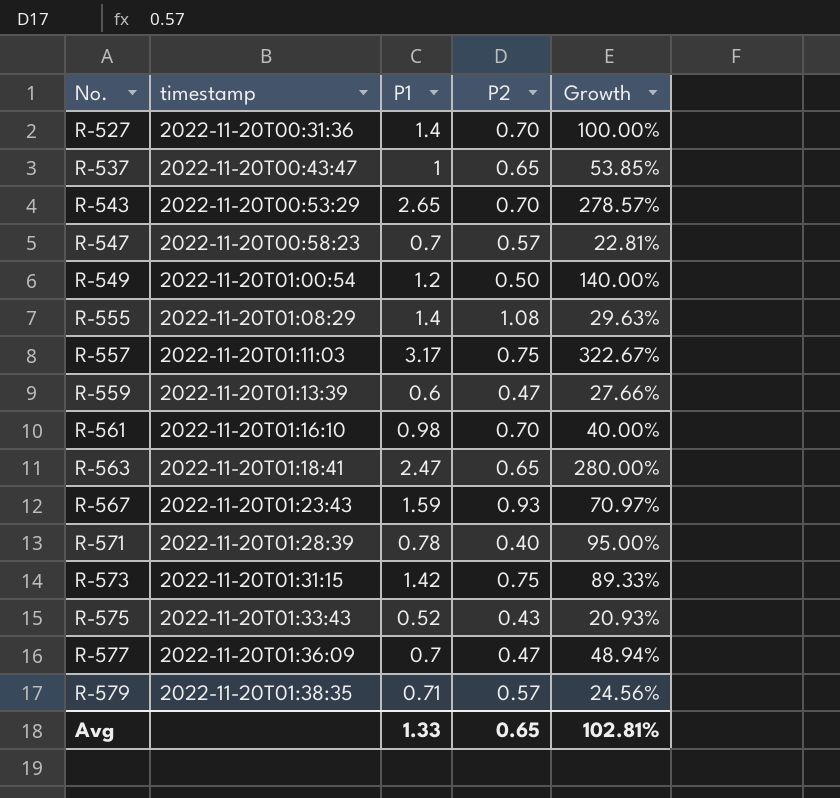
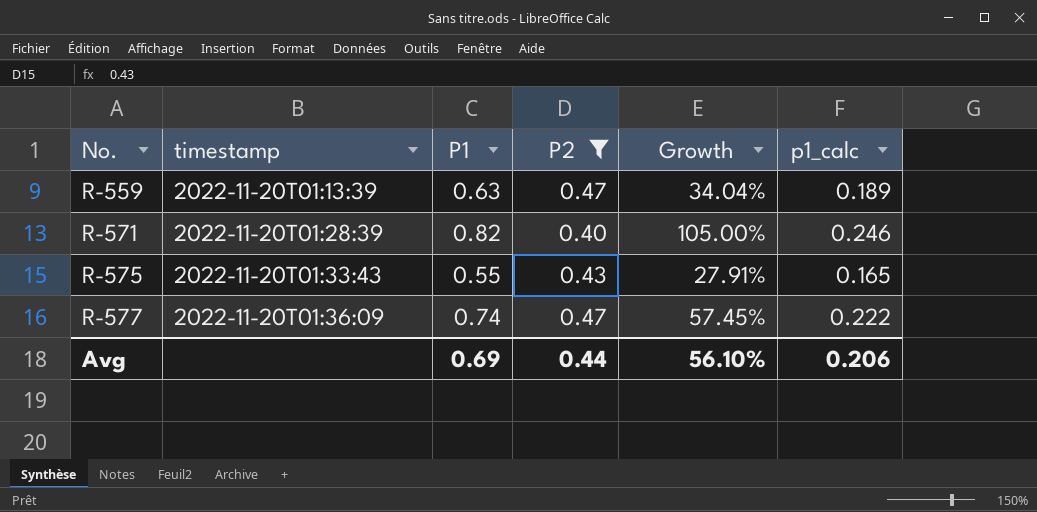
filter: none -> P2 <= 0.47
column p1_calc | formula: none -> [P1] * 0.3
R-559 | P1: 0.6 -> 0.63
R-559 | Growth: 27.66% -> 34.04%
R-571 | P1: 0.78 -> 0.82
R-571 | Growth: 95.00% -> 105.00%
R-575 | P1: 0.52 -> 0.55
R-575 | Growth: 20.93% -> 27.91%
R-577 | P1: 0.7 -> 0.74
R-577 | Growth: 48.94% -> 57.45%
Avg | P1: 1.33 -> 0.69
Avg | P2: 0.65 -> 0.44
Avg | Growth: 102.81% -> 56.10%

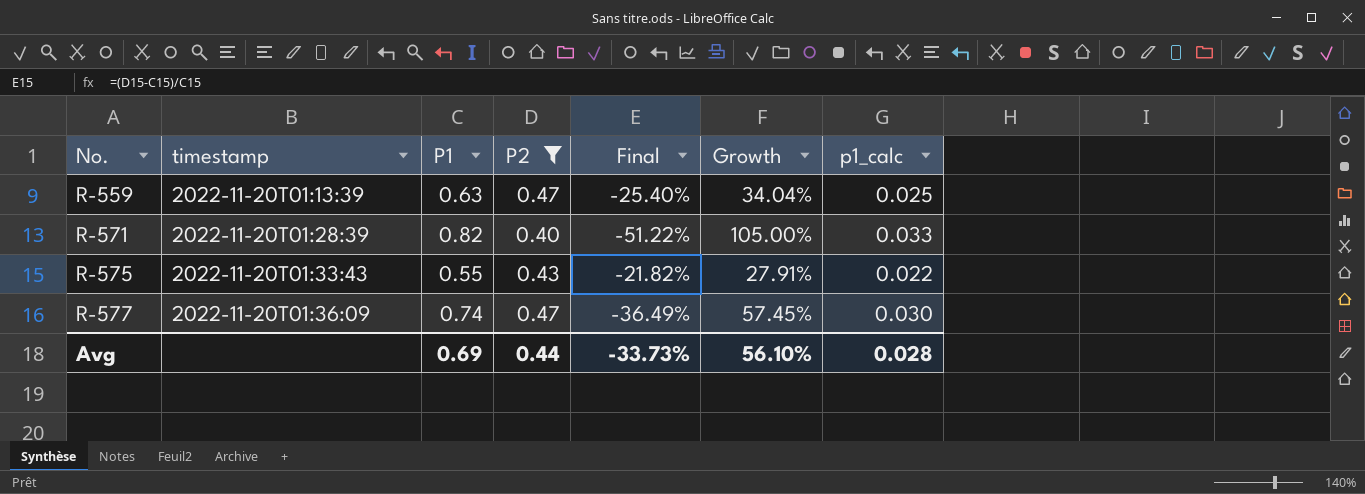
column Final | formula: none -> ([P2] - [P1]) / [P1]
column p1_calc | formula: [P1] * 0.3 -> [P1] * 0.04
Avg | p1_calc: 0.206 -> 0.028

